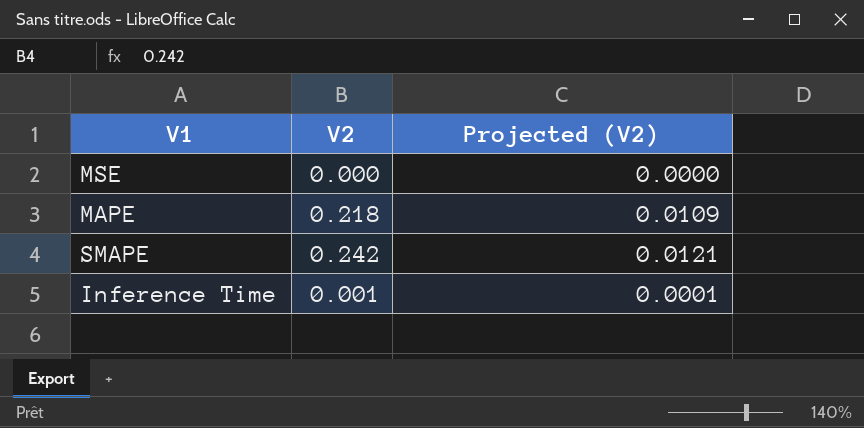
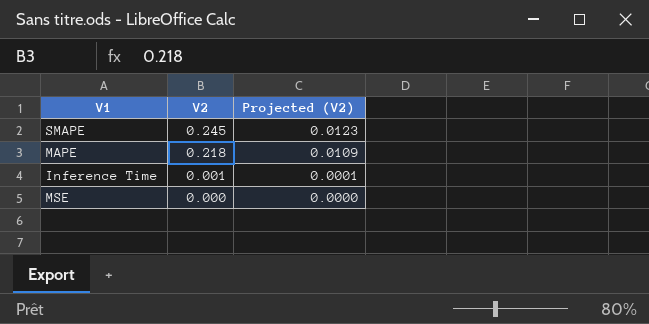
row order: none -> V2 descending
SMAPE | V2: 0.242 -> 0.245
SMAPE | Projected (V2): 0.0121 -> 0.0123

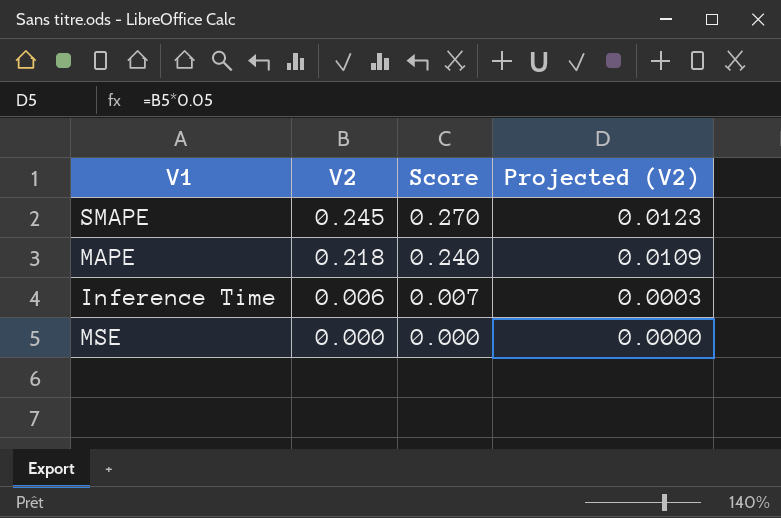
column Score | formula: none -> [V2] * 1.1
Inference Time | V2: 0.001 -> 0.006
Inference Time | Projected (V2): 0.0001 -> 0.0003

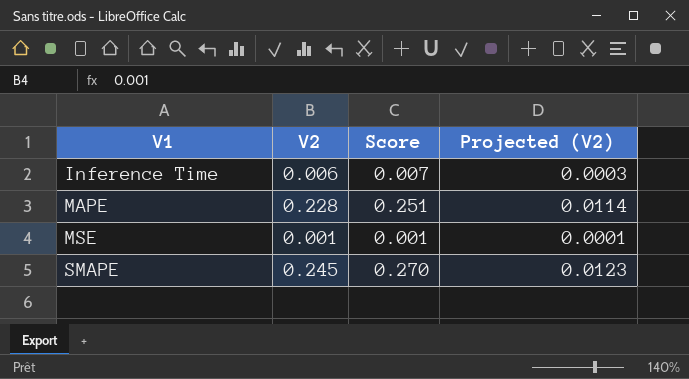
row order: V2 descending -> V1 ascending
MAPE | V2: 0.218 -> 0.228
MAPE | Score: 0.240 -> 0.251
MAPE | Projected (V2): 0.0109 -> 0.0114
MSE | V2: 0.000 -> 0.001
MSE | Score: 0.000 -> 0.001
MSE | Projected (V2): 0.0000 -> 0.0001

